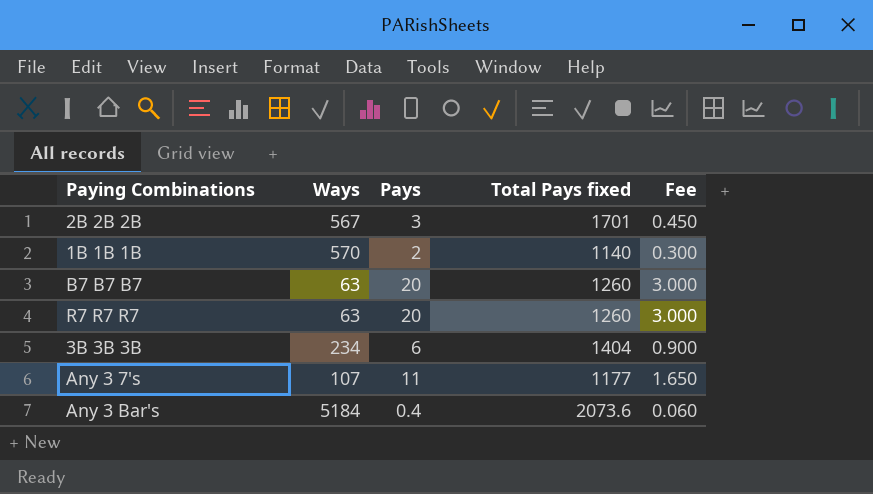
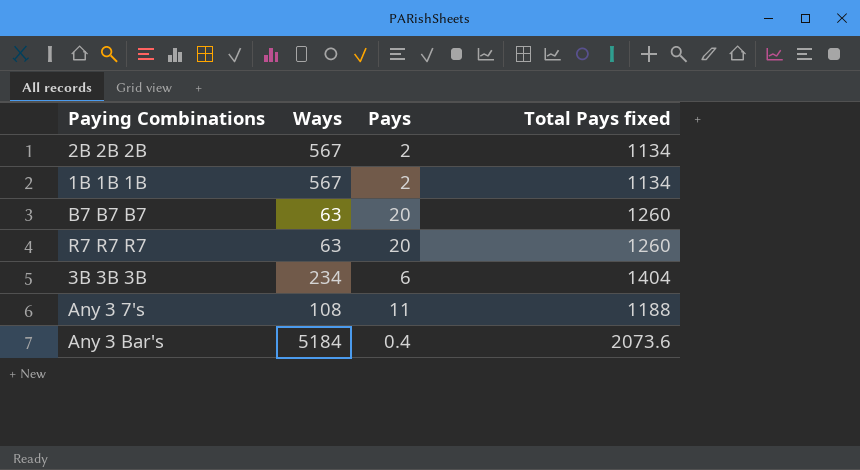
column Fee | formula: [Pays] * 0.15 -> none
2B 2B 2B | Pays: 3 -> 2
2B 2B 2B | Total Pays fixed: 1701 -> 1134
1B 1B 1B | Ways: 570 -> 567
1B 1B 1B | Total Pays fixed: 1140 -> 1134
Any 3 7's | Ways: 107 -> 108
Any 3 7's | Total Pays fixed: 1177 -> 1188

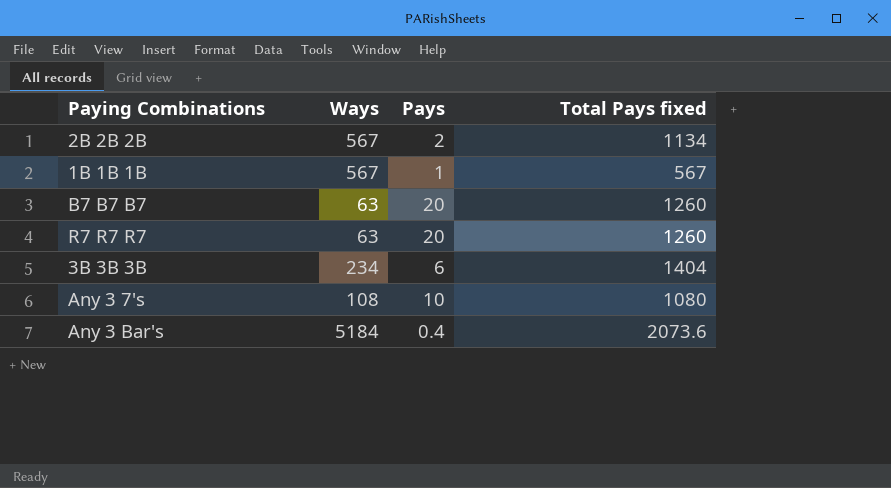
1B 1B 1B | Pays: 2 -> 1
1B 1B 1B | Total Pays fixed: 1134 -> 567
Any 3 7's | Pays: 11 -> 10
Any 3 7's | Total Pays fixed: 1188 -> 1080

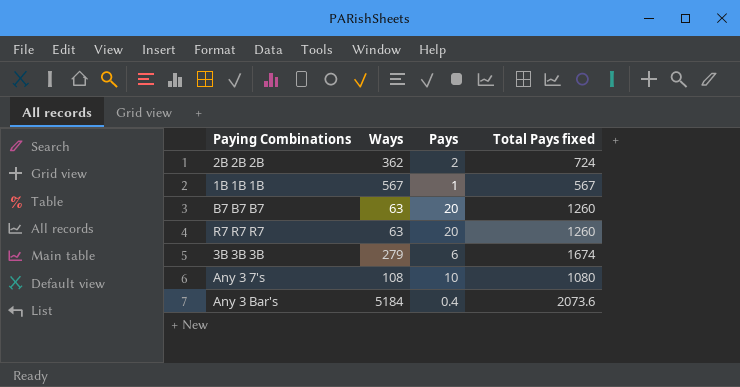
2B 2B 2B | Ways: 567 -> 362
2B 2B 2B | Total Pays fixed: 1134 -> 724
3B 3B 3B | Ways: 234 -> 279
3B 3B 3B | Total Pays fixed: 1404 -> 1674

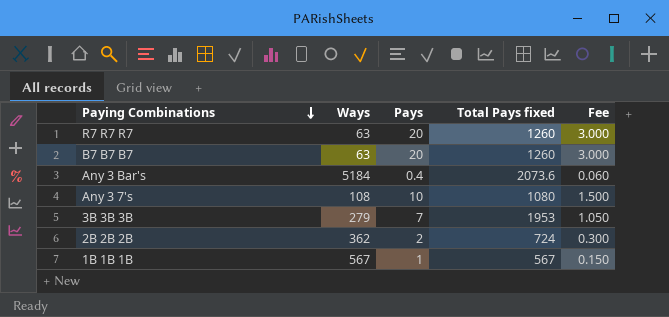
row order: none -> Paying Combinations descending
column Fee | formula: none -> [Pays] * 0.15
3B 3B 3B | Pays: 6 -> 7
3B 3B 3B | Total Pays fixed: 1674 -> 1953

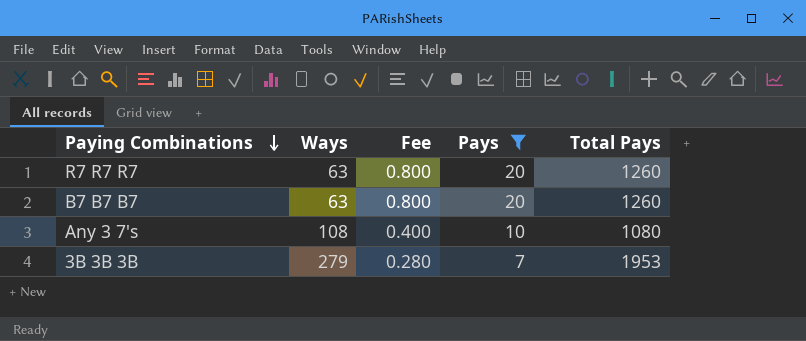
filter: none -> Pays >= 7
column Fee | formula: [Pays] * 0.15 -> [Pays] * 0.04
column Fee | position: 5 -> 3
column name: Total Pays fixed -> Total Pays

